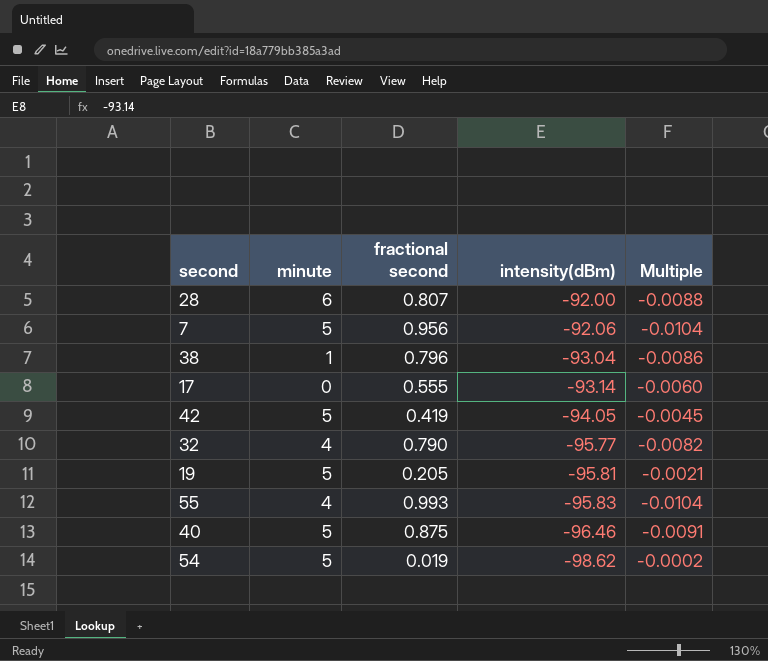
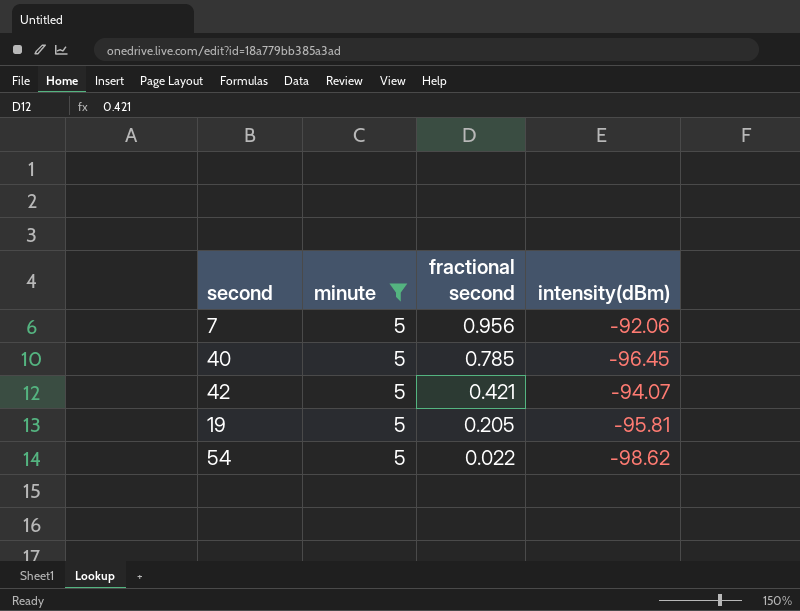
filter: none -> minute = 5
row order: intensity(dBm) descending -> fractional second descending
column Multiple | formula: [fractional second] / [intensity(dBm)] -> none
40 | fractional second: 0.875 -> 0.785
40 | intensity(dBm): -96.46 -> -96.45
42 | fractional second: 0.419 -> 0.421
42 | intensity(dBm): -94.05 -> -94.07
54 | fractional second: 0.019 -> 0.022

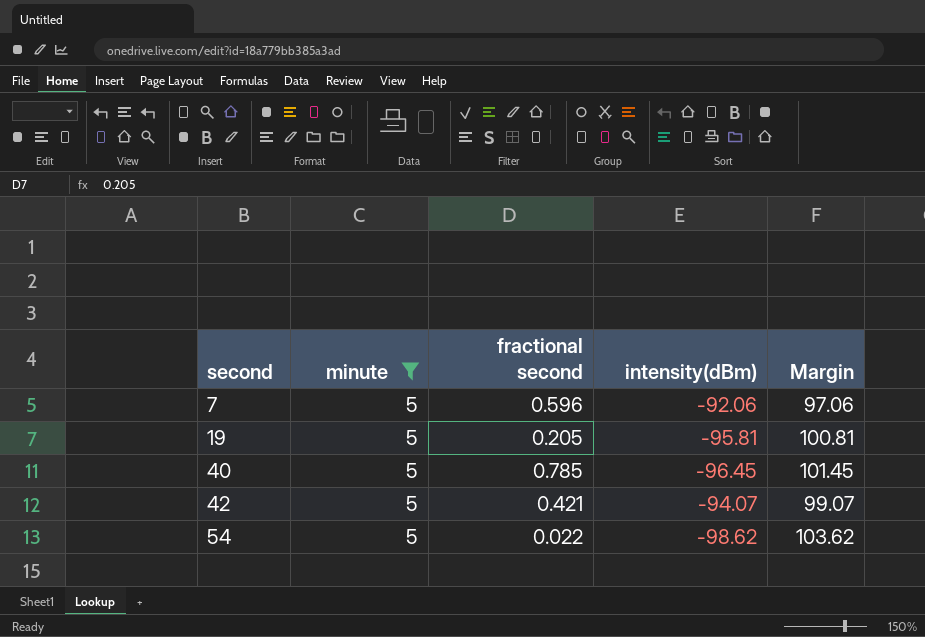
row order: fractional second descending -> second ascending
column Margin | formula: none -> [minute] - [intensity(dBm)]
7 | fractional second: 0.956 -> 0.596

